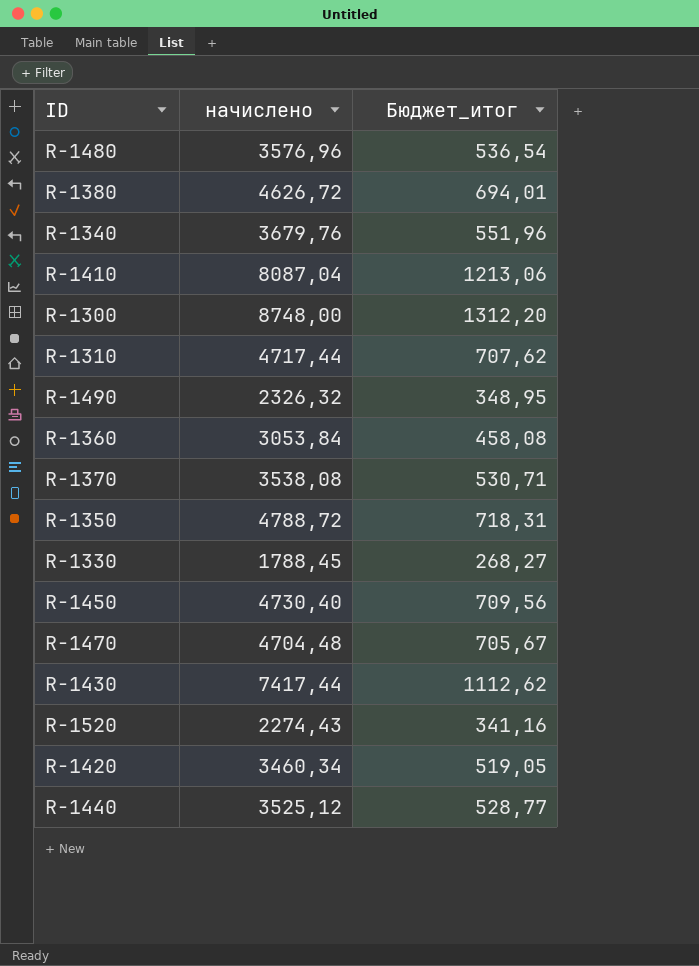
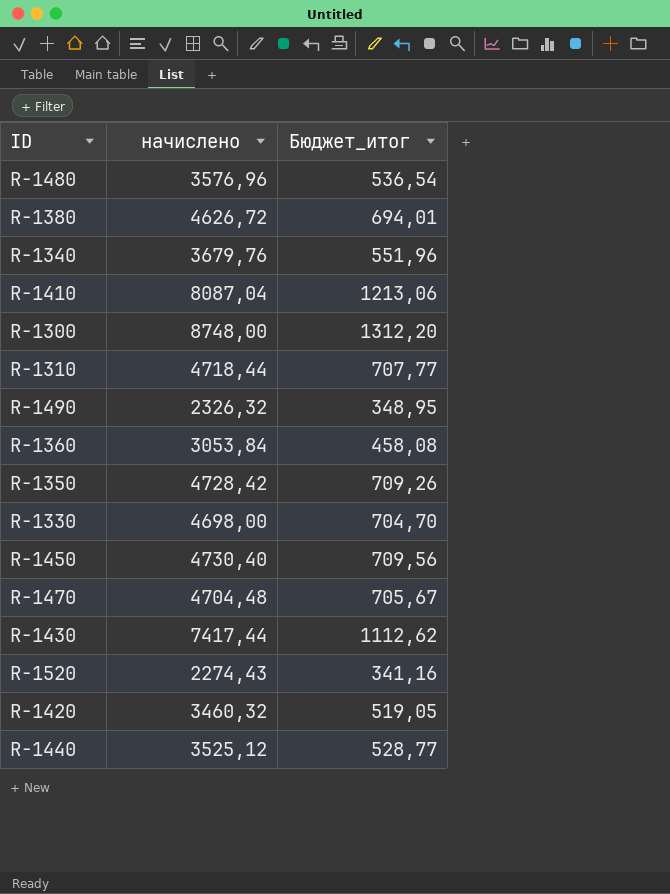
row R-1370: 3538,08 | 530,71 -> none
R-1310 | начислено: 4717,44 -> 4718,44
R-1310 | Бюджет_итог: 707,62 -> 707,77
R-1350 | начислено: 4788,72 -> 4728,42
R-1350 | Бюджет_итог: 718,31 -> 709,26
R-1330 | начислено: 1788,45 -> 4698,00
R-1330 | Бюджет_итог: 268,27 -> 704,70
R-1420 | начислено: 3460,34 -> 3460,32

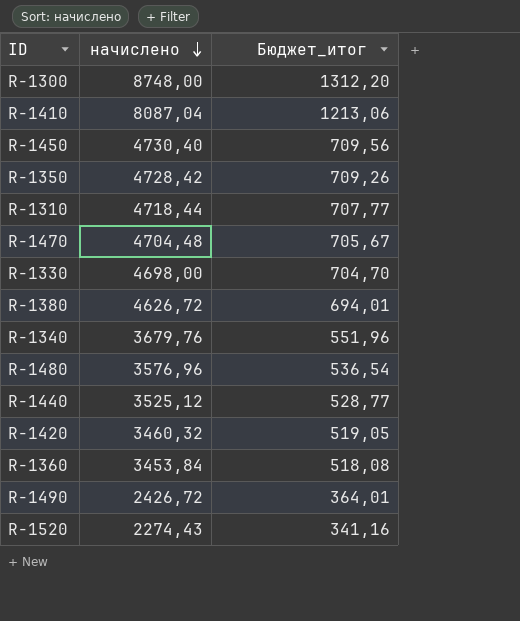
row order: none -> начислено descending
row R-1430: 7417,44 | 1112,62 -> none
R-1360 | начислено: 3053,84 -> 3453,84
R-1360 | Бюджет_итог: 458,08 -> 518,08
R-1490 | начислено: 2326,32 -> 2426,72
R-1490 | Бюджет_итог: 348,95 -> 364,01

